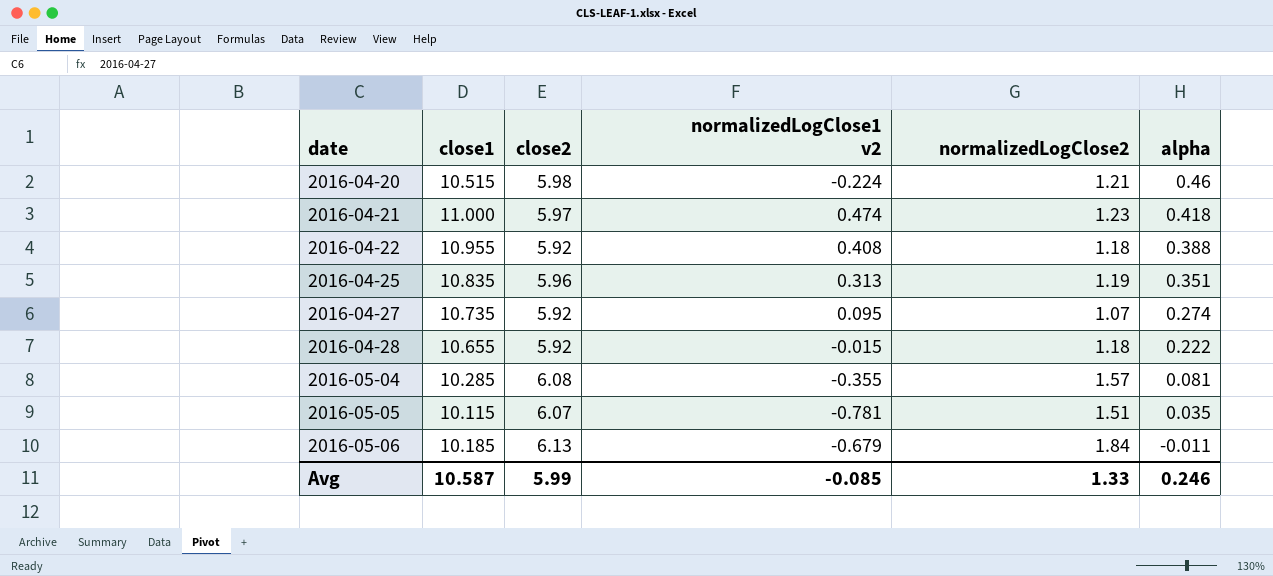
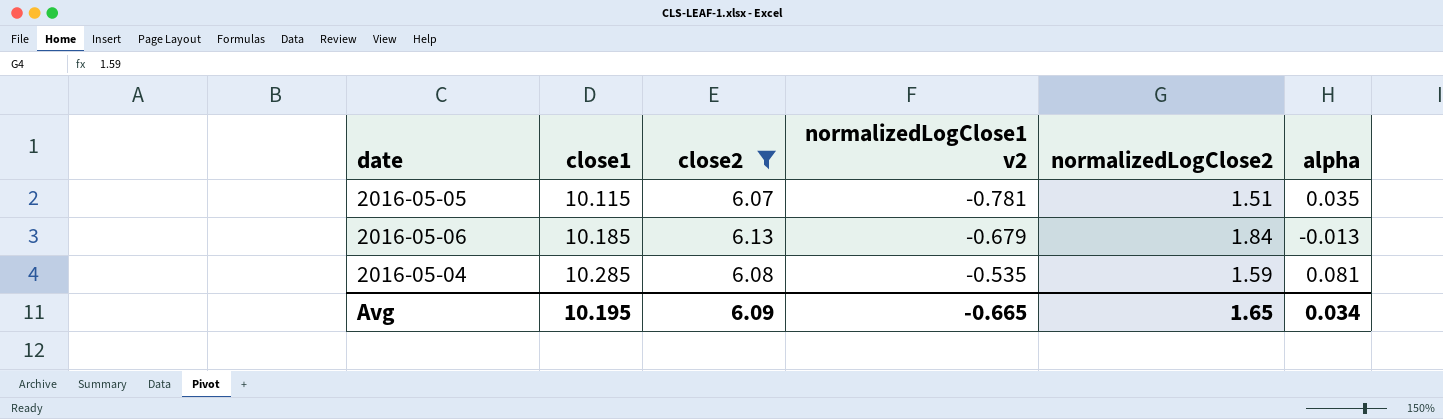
filter: none -> close2 >= 6.07
row order: date ascending -> close1 ascending
2016-05-06 | alpha: -0.011 -> -0.013
2016-05-04 | normalizedLogClose1 v2: -0.355 -> -0.535
2016-05-04 | normalizedLogClose2: 1.57 -> 1.59
Avg | close1: 10.587 -> 10.195
Avg | close2: 5.99 -> 6.09
Avg | normalizedLogClose1 v2: -0.085 -> -0.665
Avg | normalizedLogClose2: 1.33 -> 1.65
Avg | alpha: 0.246 -> 0.034

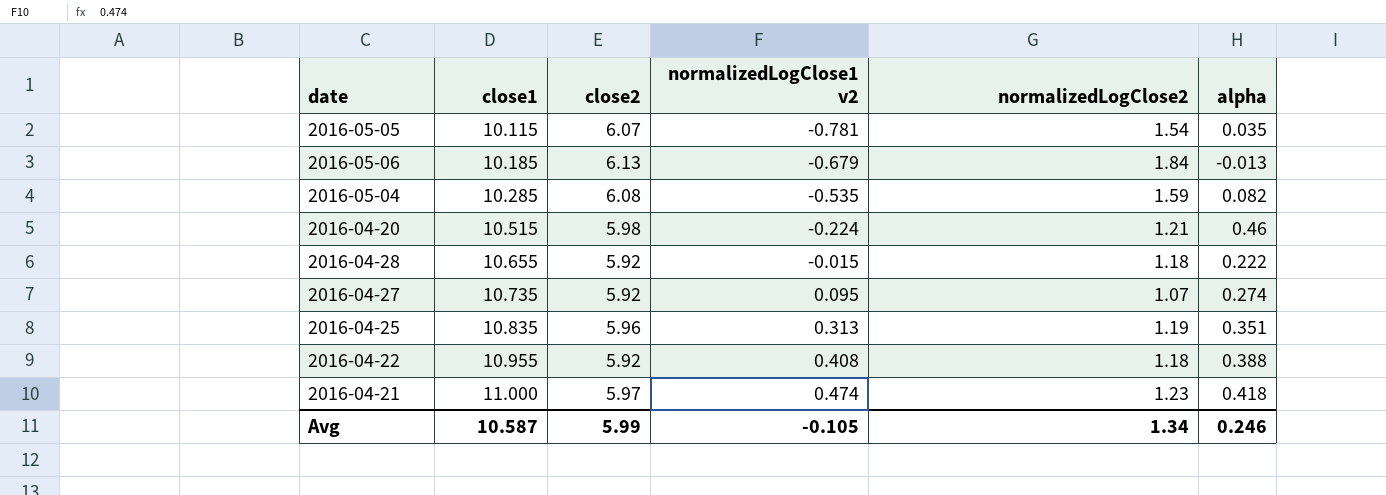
filter: close2 >= 6.07 -> none
2016-05-05 | normalizedLogClose2: 1.51 -> 1.54
2016-05-04 | alpha: 0.081 -> 0.082
Avg | close1: 10.195 -> 10.587
Avg | close2: 6.09 -> 5.99
Avg | normalizedLogClose1 v2: -0.665 -> -0.105
Avg | normalizedLogClose2: 1.65 -> 1.34
Avg | alpha: 0.034 -> 0.246

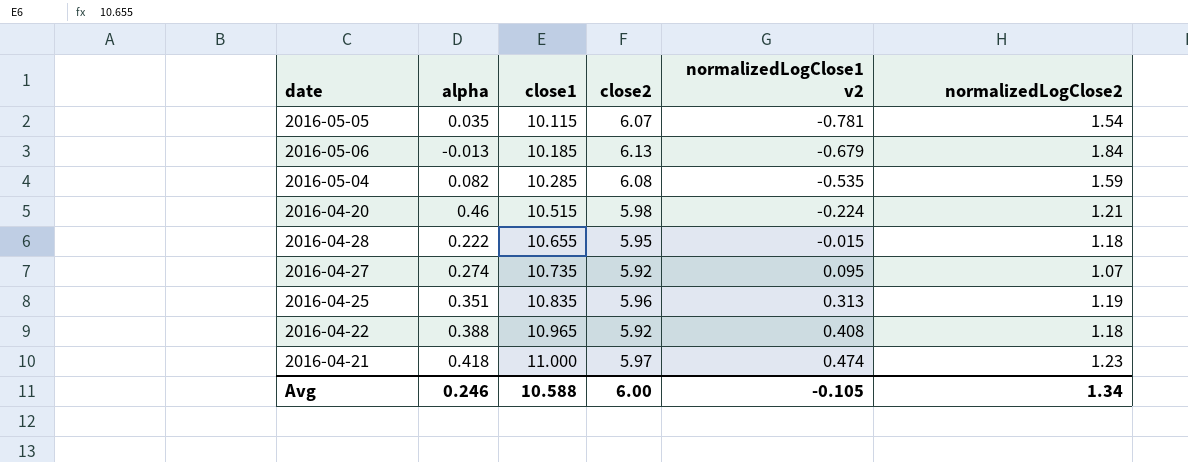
column alpha | position: 6 -> 2
2016-04-28 | close2: 5.92 -> 5.95
2016-04-22 | close1: 10.955 -> 10.965
Avg | close1: 10.587 -> 10.588
Avg | close2: 5.99 -> 6.00

